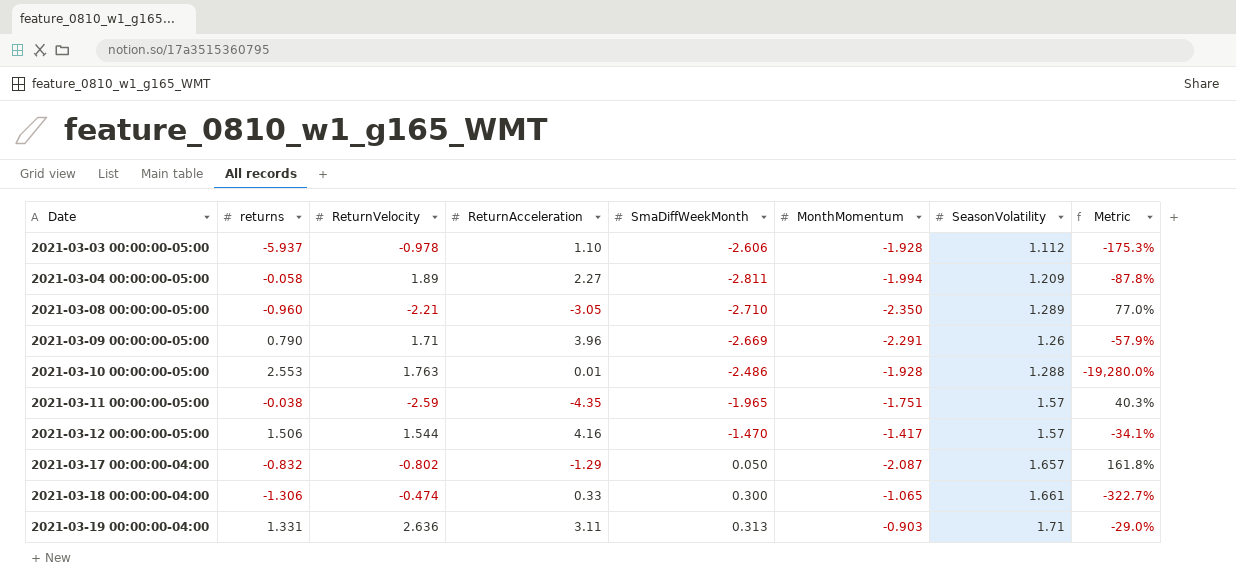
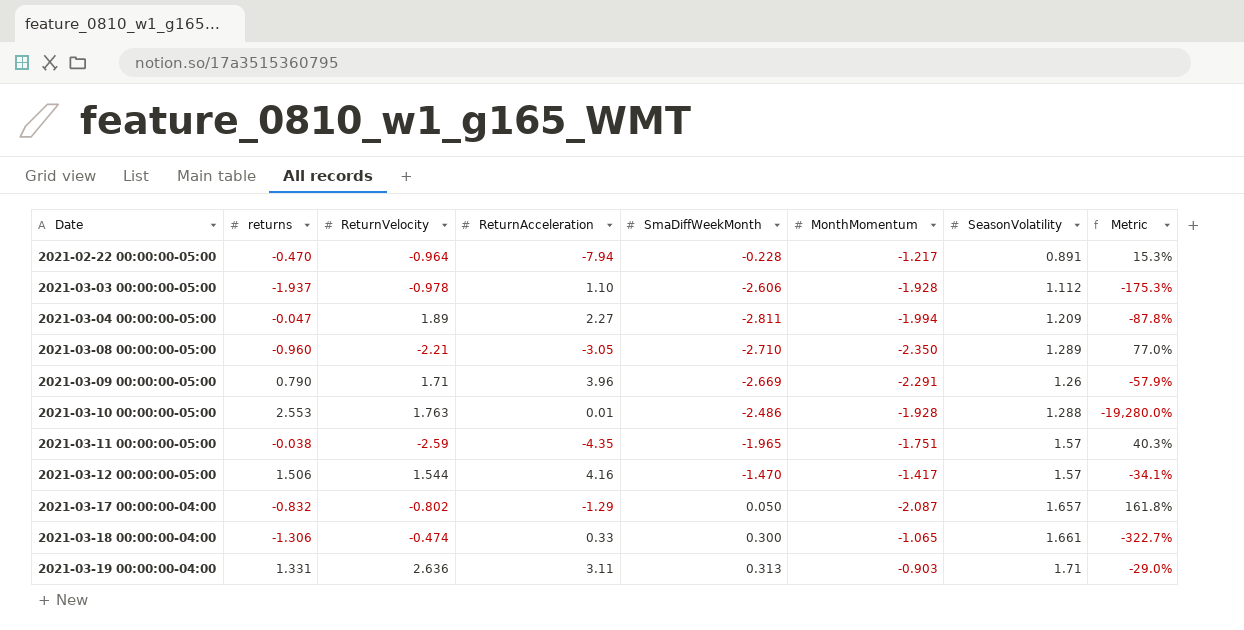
row 2021-02-22 00:00:00-05:00: none -> -0.470 | -0.964 | -7.94 | -0.228 | -1.217 | 0.891 | 15.3%
2021-03-03 00:00:00-05:00 | returns: -5.937 -> -1.937
2021-03-04 00:00:00-05:00 | returns: -0.058 -> -0.047

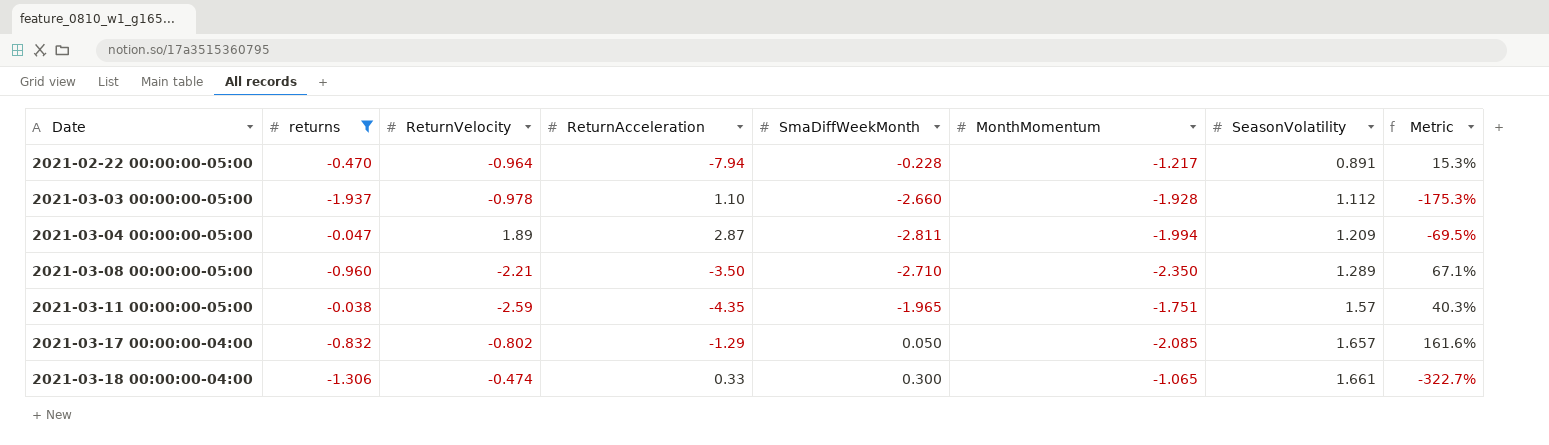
filter: none -> returns <= -0.038
2021-03-03 00:00:00-05:00 | SmaDiffWeekMonth: -2.606 -> -2.660
2021-03-04 00:00:00-05:00 | ReturnAcceleration: 2.27 -> 2.87
2021-03-04 00:00:00-05:00 | Metric: -87.8% -> -69.5%
2021-03-08 00:00:00-05:00 | ReturnAcceleration: -3.05 -> -3.50
2021-03-08 00:00:00-05:00 | Metric: 77.0% -> 67.1%
2021-03-17 00:00:00-04:00 | MonthMomentum: -2.087 -> -2.085
2021-03-17 00:00:00-04:00 | Metric: 161.8% -> 161.6%

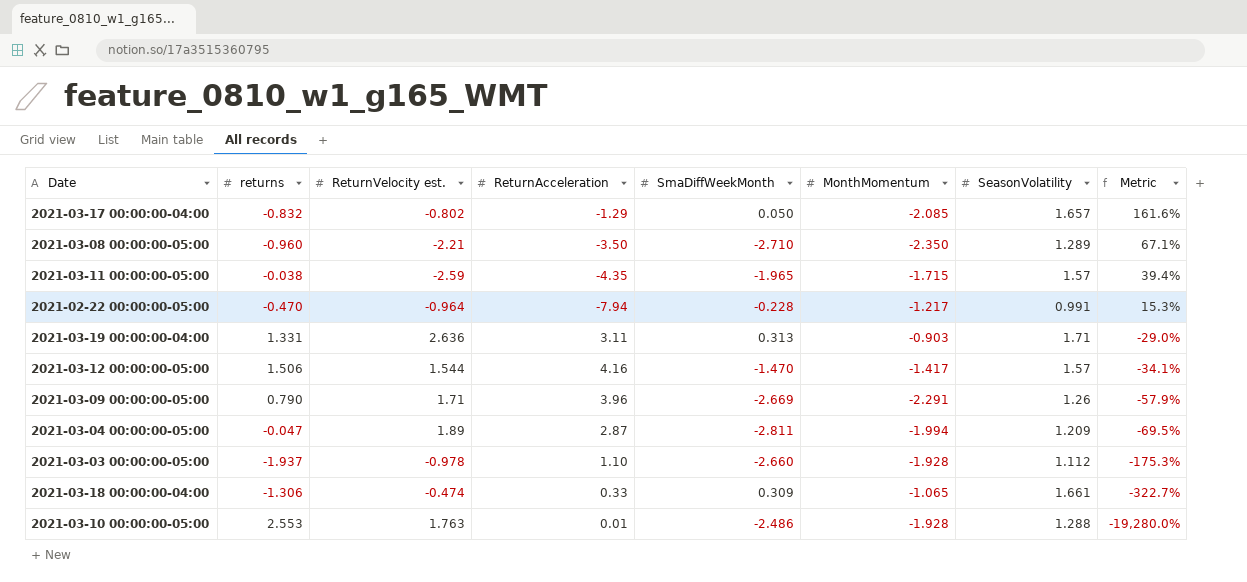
filter: returns <= -0.038 -> none
row order: Date ascending -> Metric descending
column name: ReturnVelocity -> ReturnVelocity est.
2021-03-11 00:00:00-05:00 | MonthMomentum: -1.751 -> -1.715
2021-03-11 00:00:00-05:00 | Metric: 40.3% -> 39.4%
2021-02-22 00:00:00-05:00 | SeasonVolatility: 0.891 -> 0.991
2021-03-18 00:00:00-04:00 | SmaDiffWeekMonth: 0.300 -> 0.309

